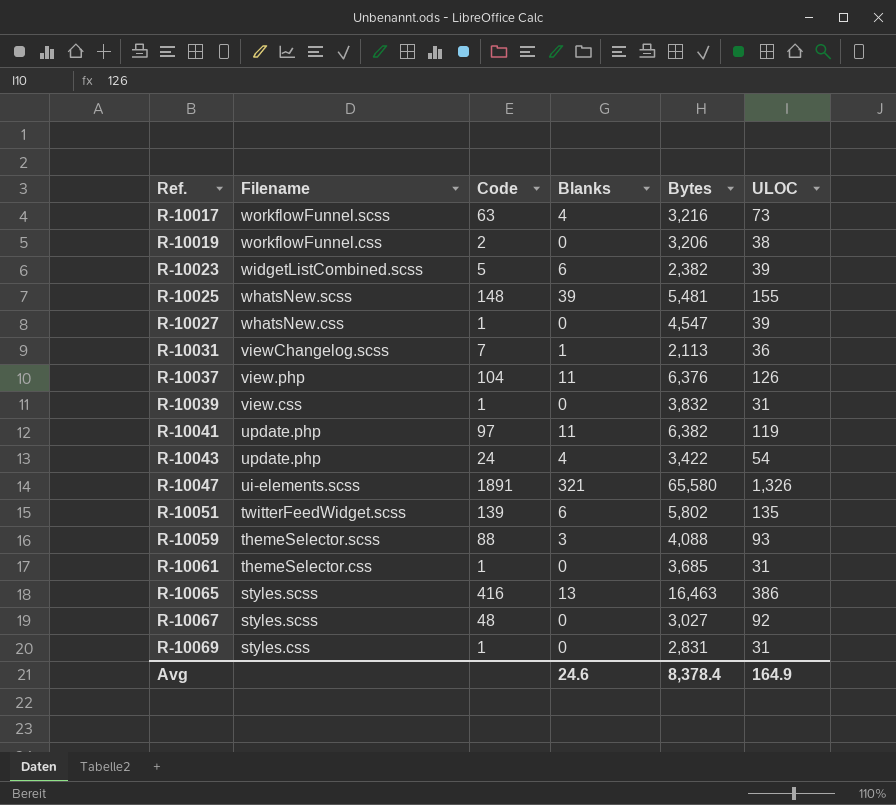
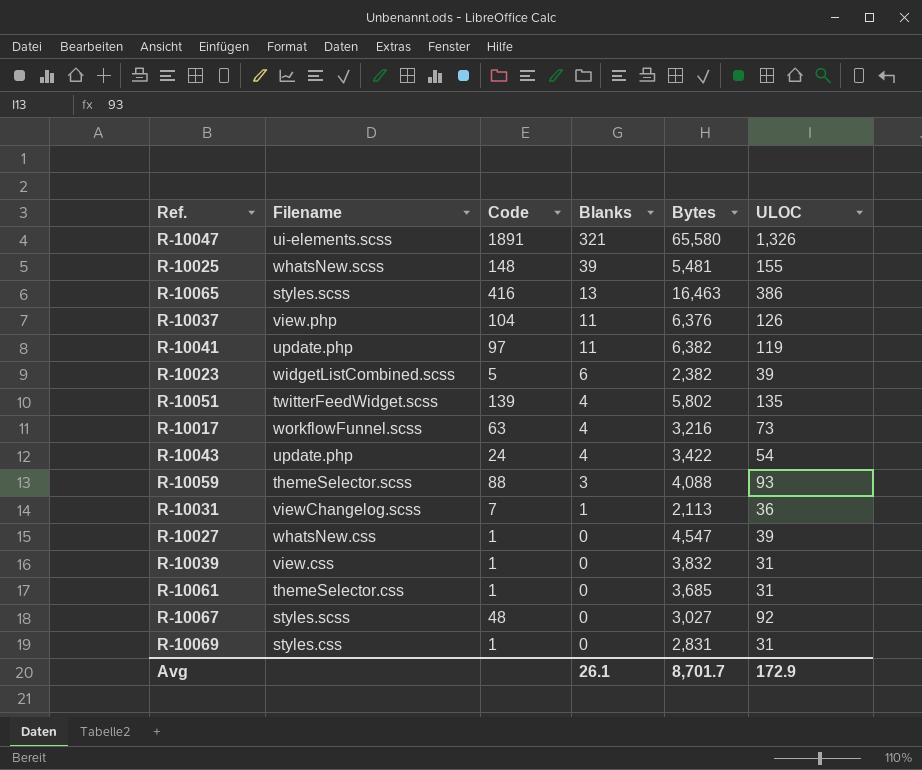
row order: Ref. ascending -> Blanks descending
row R-10019: workflowFunnel.css | 2 | 0 | 3,206 | 38 -> none
R-10051 | Blanks: 6 -> 4
Avg | Blanks: 24.6 -> 26.1
Avg | Bytes: 8,378.4 -> 8,701.7
Avg | ULOC: 164.9 -> 172.9

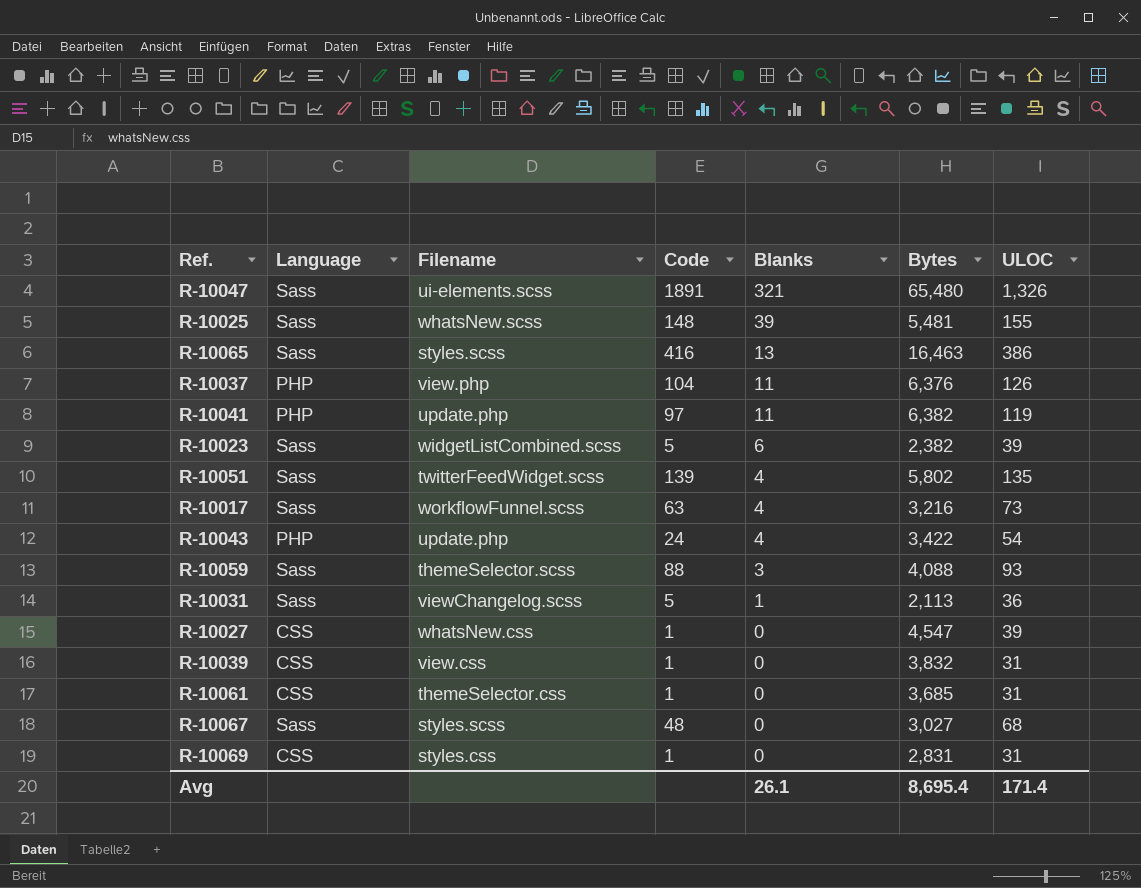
column Language | position: none -> 2
R-10047 | Bytes: 65,580 -> 65,480
R-10031 | Code: 7 -> 5
R-10067 | ULOC: 92 -> 68
Avg | Bytes: 8,701.7 -> 8,695.4
Avg | ULOC: 172.9 -> 171.4

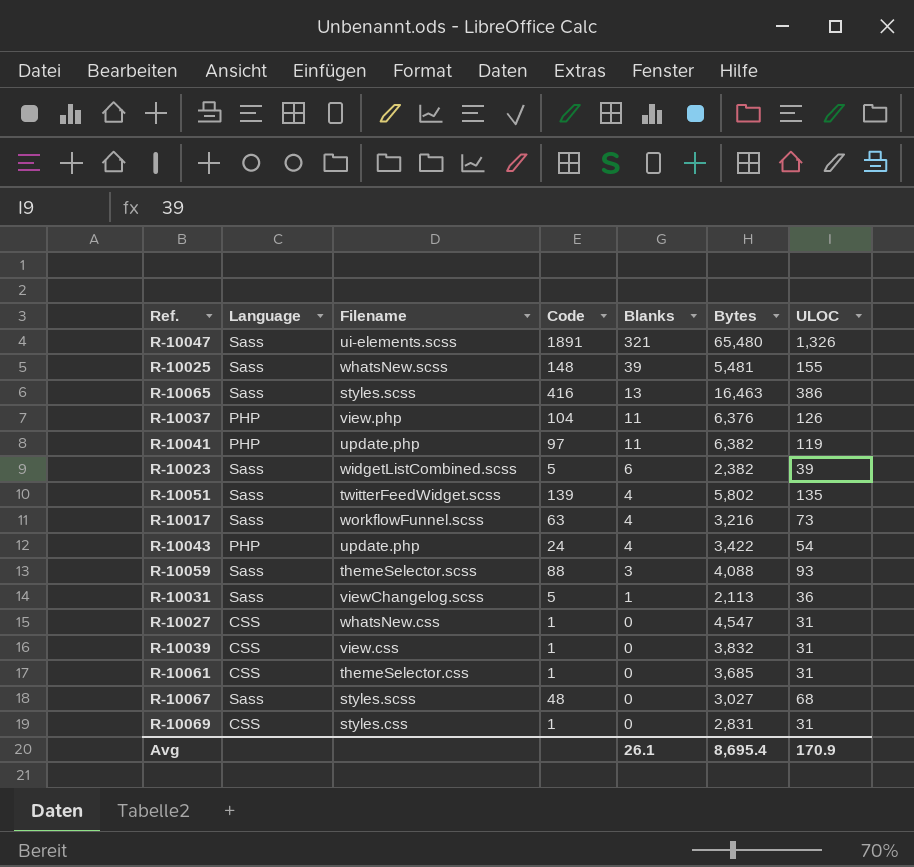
R-10027 | ULOC: 39 -> 31
Avg | ULOC: 171.4 -> 170.9

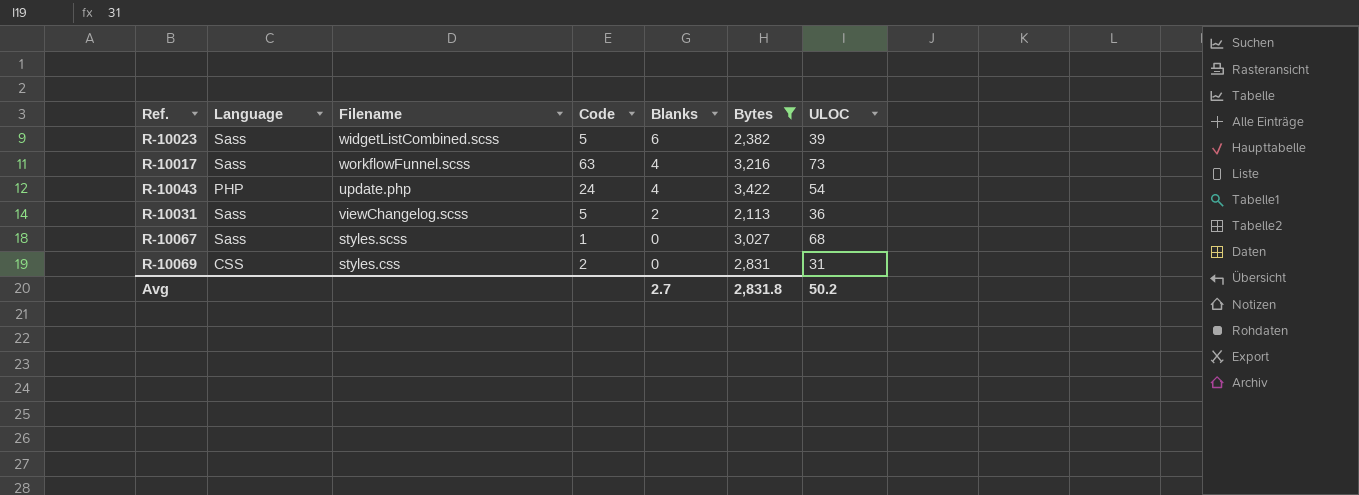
filter: none -> Bytes <= 3,422
R-10031 | Blanks: 1 -> 2
R-10067 | Code: 48 -> 1
R-10069 | Code: 1 -> 2
Avg | Blanks: 26.1 -> 2.7
Avg | Bytes: 8,695.4 -> 2,831.8
Avg | ULOC: 170.9 -> 50.2

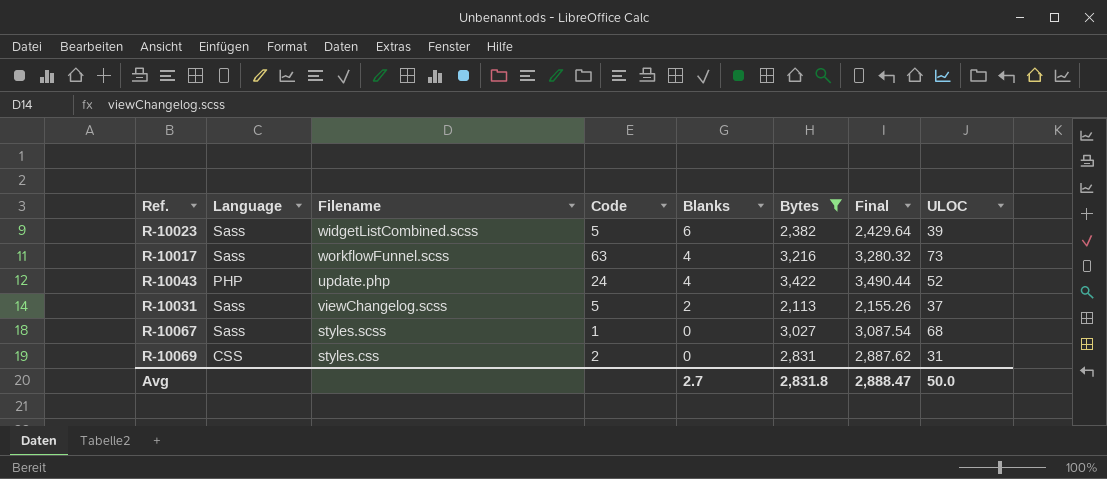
column Final | formula: none -> [Bytes] * 1.02
R-10043 | ULOC: 54 -> 52
R-10031 | ULOC: 36 -> 37
Avg | ULOC: 50.2 -> 50.0

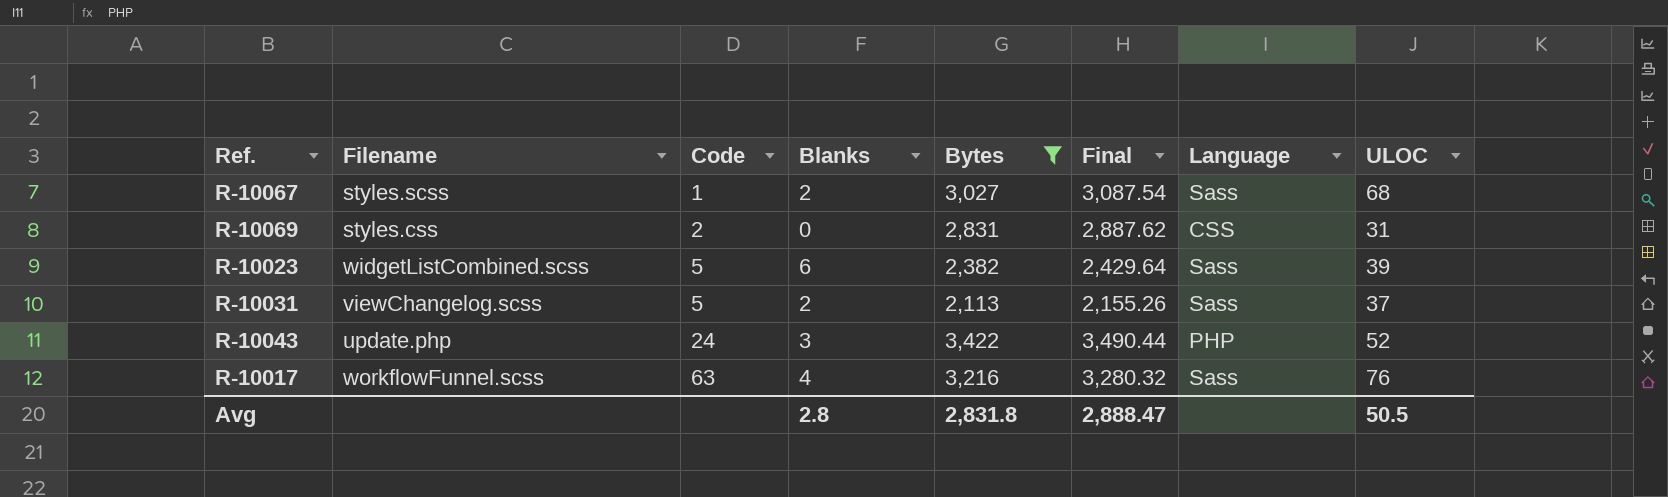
row order: Blanks descending -> Code ascending
column Language | position: 2 -> 7
R-10067 | Blanks: 0 -> 2
R-10043 | Blanks: 4 -> 3
R-10017 | ULOC: 73 -> 76
Avg | Blanks: 2.7 -> 2.8
Avg | ULOC: 50.0 -> 50.5

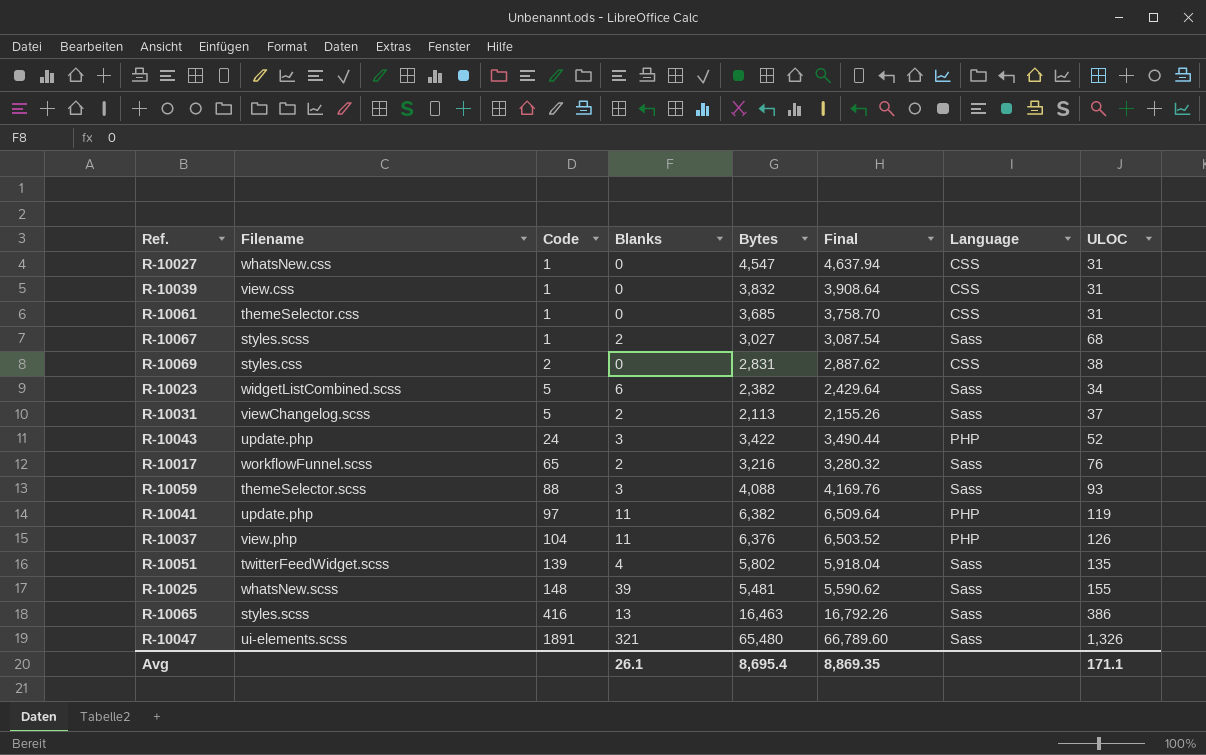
filter: Bytes <= 3,422 -> none
R-10069 | ULOC: 31 -> 38
R-10023 | ULOC: 39 -> 34
R-10017 | Code: 63 -> 65
R-10017 | Blanks: 4 -> 2
Avg | Blanks: 2.8 -> 26.1
Avg | Bytes: 2,831.8 -> 8,695.4
Avg | Final: 2,888.47 -> 8,869.35
Avg | ULOC: 50.5 -> 171.1

